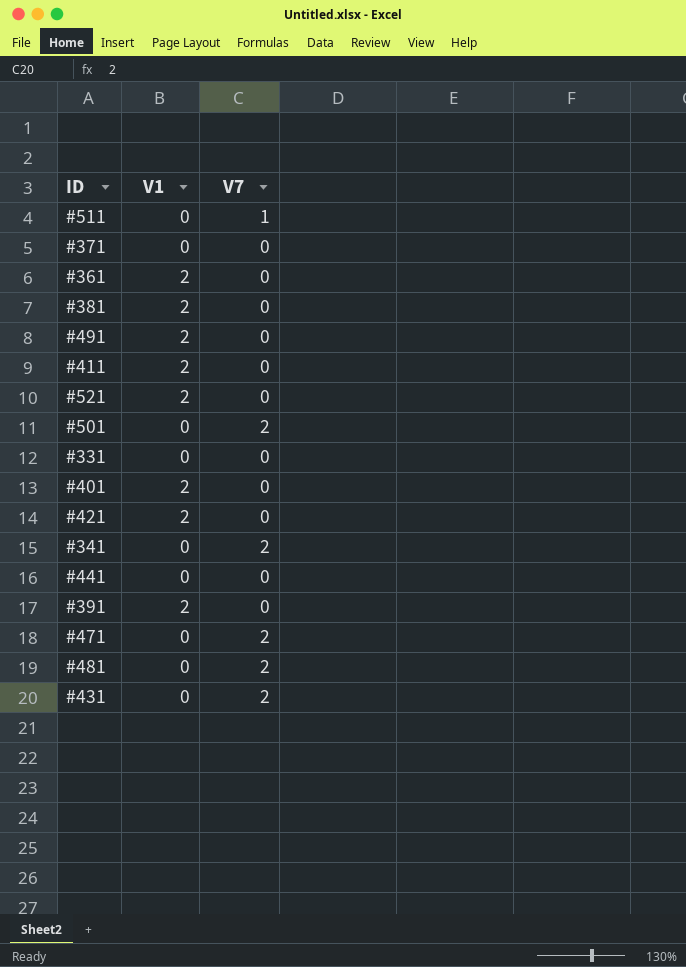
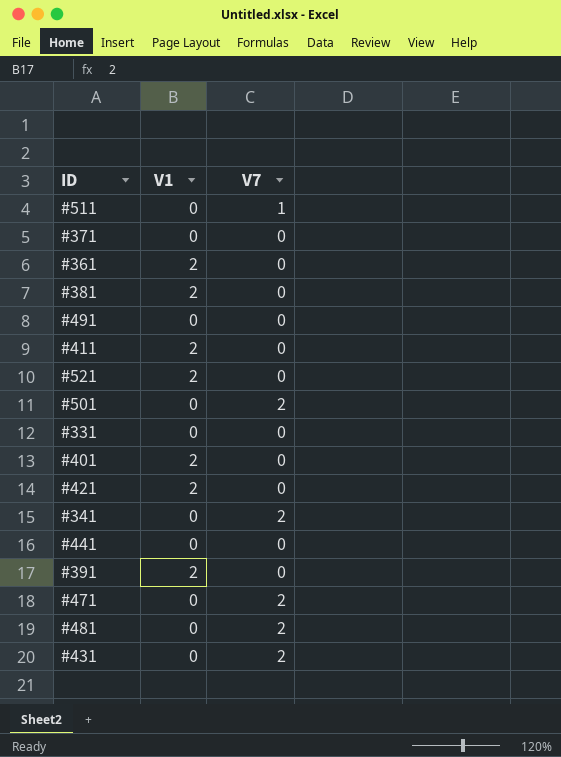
#491 | V1: 2 -> 0

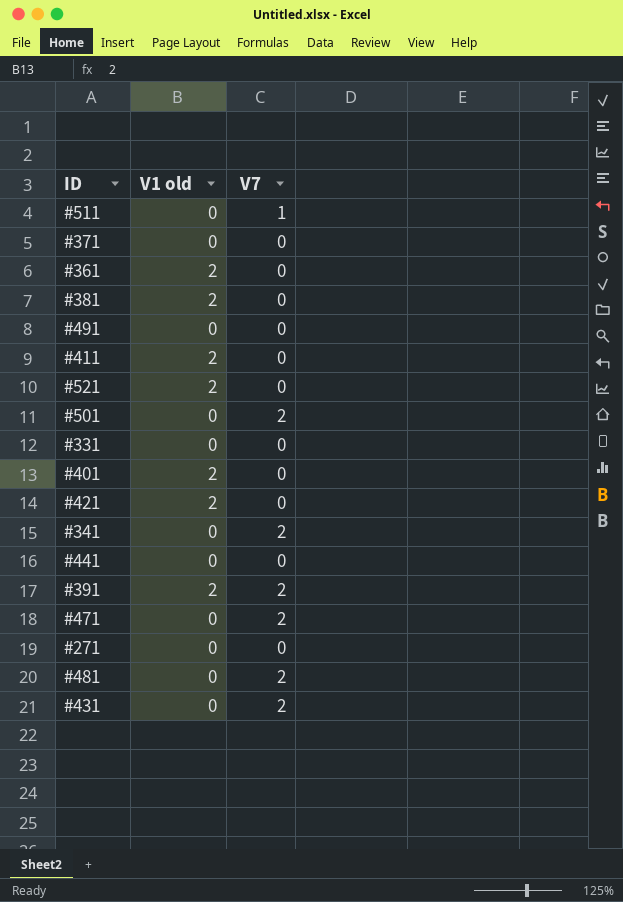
column name: V1 -> V1 old
#391 | V7: 0 -> 2
row #271: none -> 0 | 0

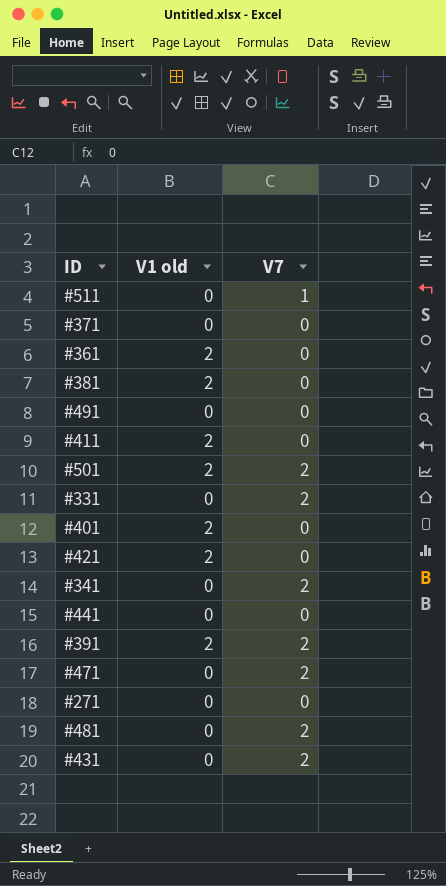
row #521: 2 | 0 -> none
#501 | V1 old: 0 -> 2
#331 | V7: 0 -> 2

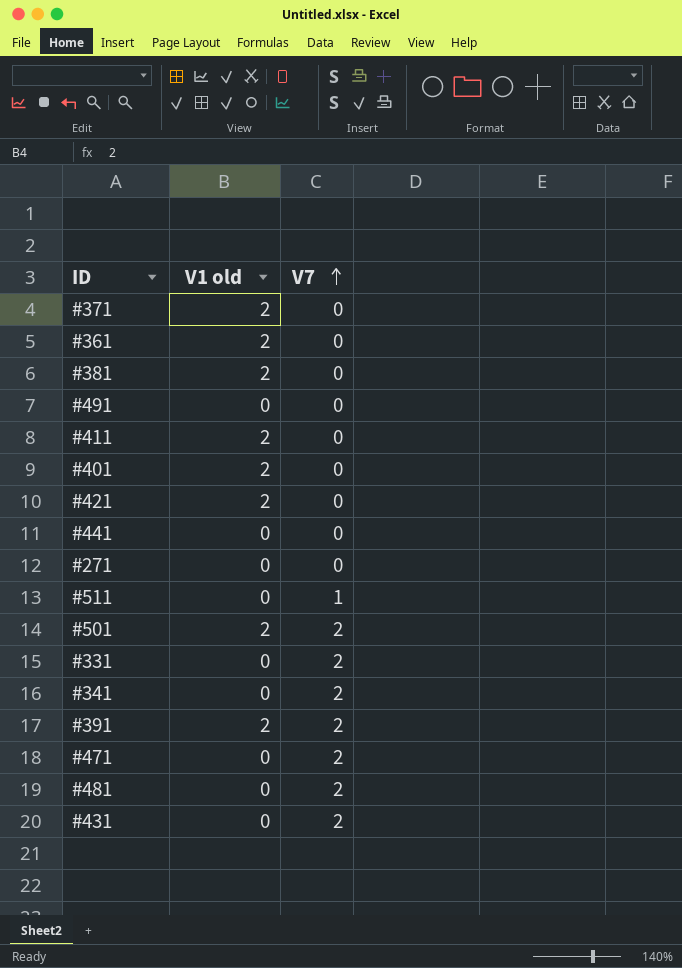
row order: none -> V7 ascending
#371 | V1 old: 0 -> 2

